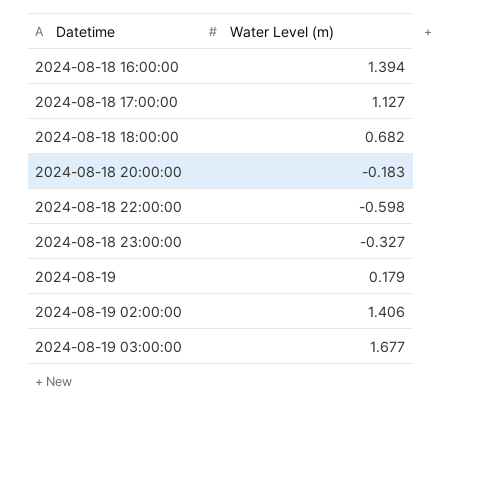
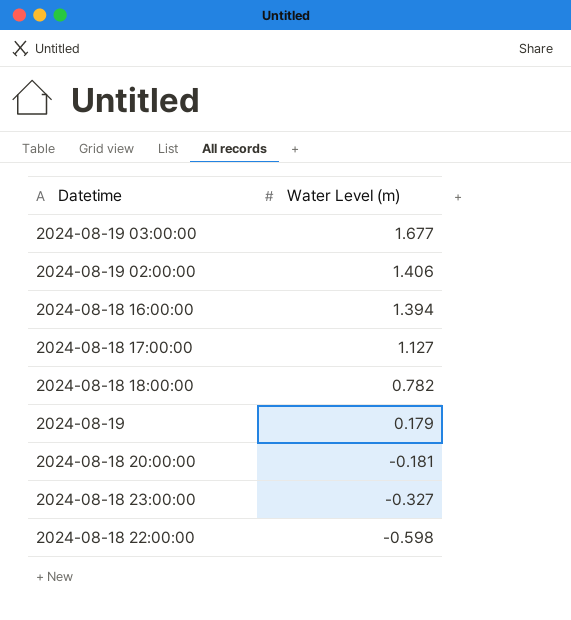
row order: Datetime ascending -> Water Level (m) descending
2024-08-18 18:00:00 | Water Level (m): 0.682 -> 0.782
2024-08-18 20:00:00 | Water Level (m): -0.183 -> -0.181

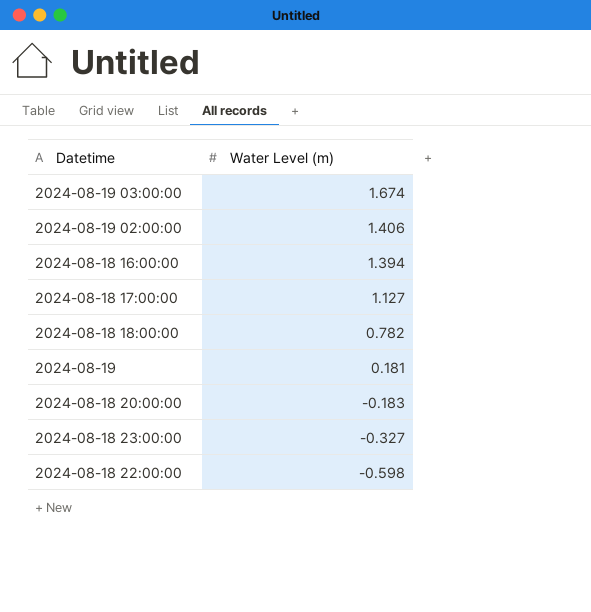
2024-08-19 03:00:00 | Water Level (m): 1.677 -> 1.674
2024-08-19 | Water Level (m): 0.179 -> 0.181
2024-08-18 20:00:00 | Water Level (m): -0.181 -> -0.183

